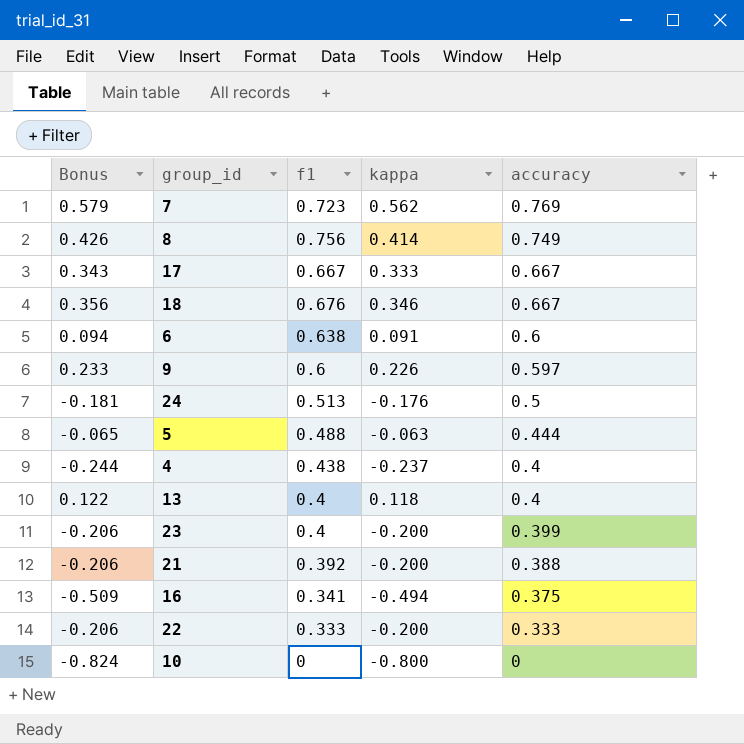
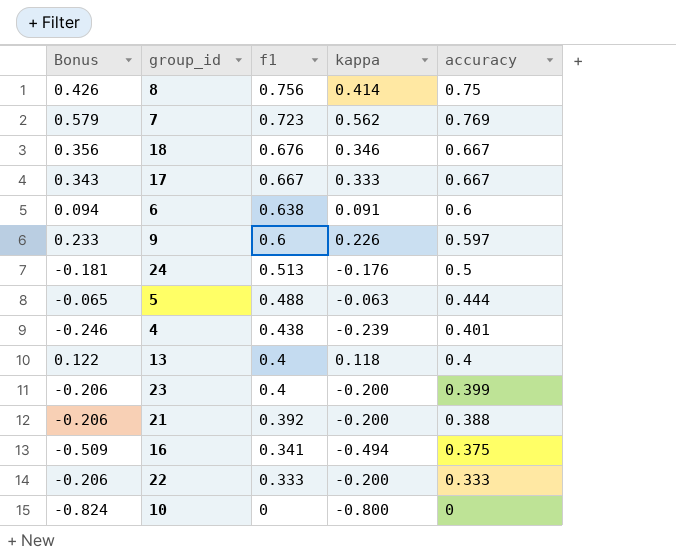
row order: accuracy descending -> f1 descending
8 | accuracy: 0.749 -> 0.75
4 | Bonus: -0.244 -> -0.246
4 | kappa: -0.237 -> -0.239
4 | accuracy: 0.4 -> 0.401

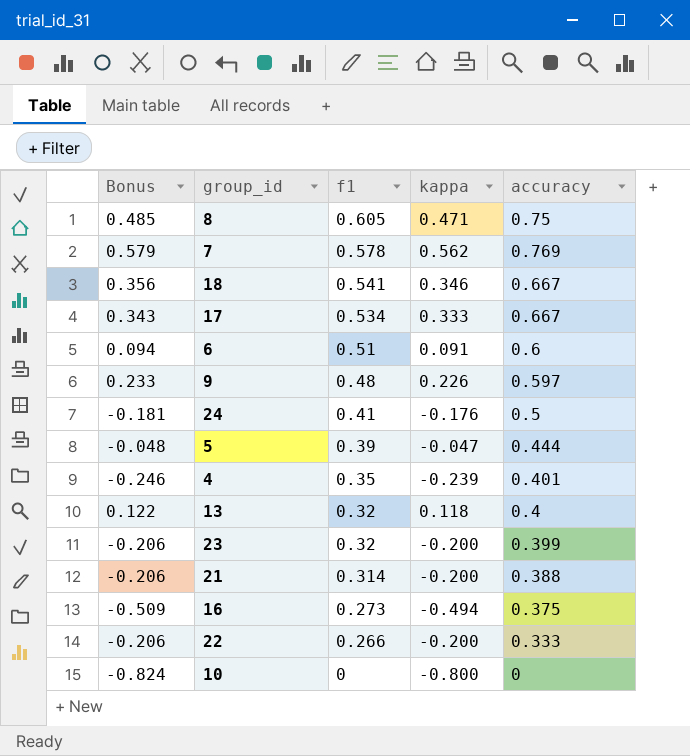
8 | Bonus: 0.426 -> 0.485
8 | f1: 0.756 -> 0.605
8 | kappa: 0.414 -> 0.471
7 | f1: 0.723 -> 0.578
18 | f1: 0.676 -> 0.541
17 | f1: 0.667 -> 0.534
6 | f1: 0.638 -> 0.51
9 | f1: 0.6 -> 0.48
24 | f1: 0.513 -> 0.41
5 | Bonus: -0.065 -> -0.048
5 | f1: 0.488 -> 0.39
5 | kappa: -0.063 -> -0.047
4 | f1: 0.438 -> 0.35
13 | f1: 0.4 -> 0.32
23 | f1: 0.4 -> 0.32
21 | f1: 0.392 -> 0.314
16 | f1: 0.341 -> 0.273
22 | f1: 0.333 -> 0.266

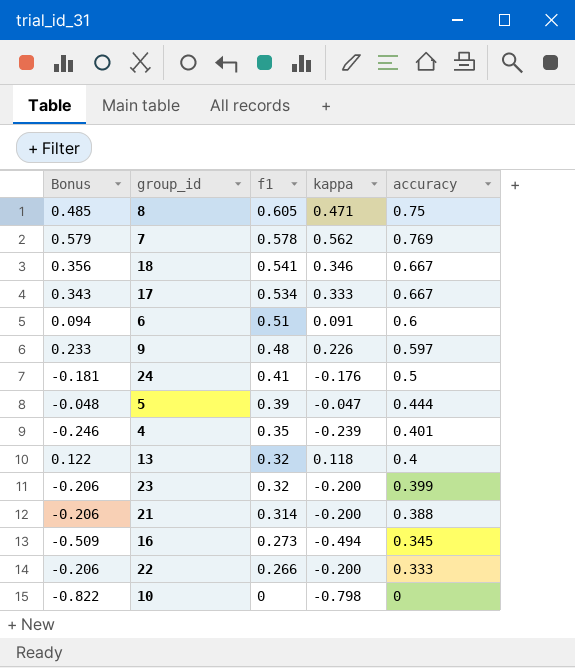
16 | accuracy: 0.375 -> 0.345
10 | Bonus: -0.824 -> -0.822
10 | kappa: -0.800 -> -0.798

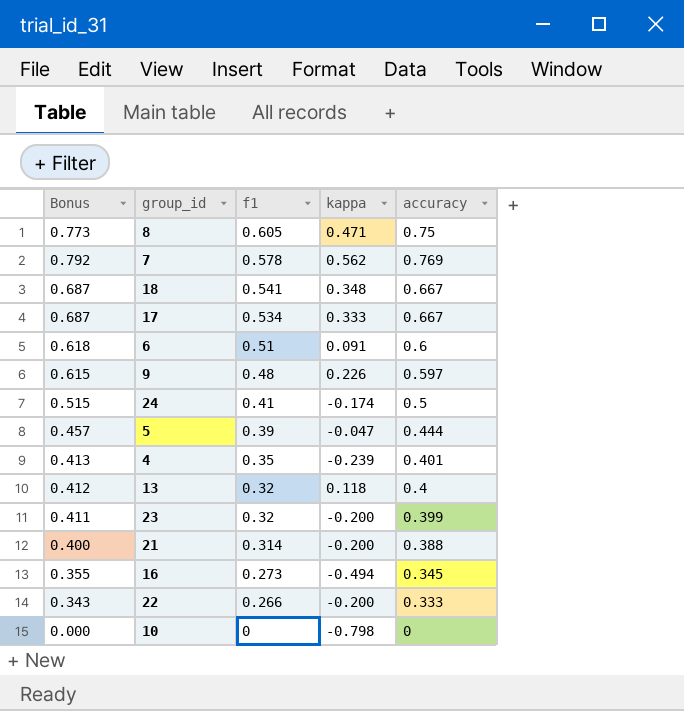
column Bonus | formula: [kappa] * 1.03 -> [accuracy] * 1.03
18 | kappa: 0.346 -> 0.348
24 | kappa: -0.176 -> -0.174

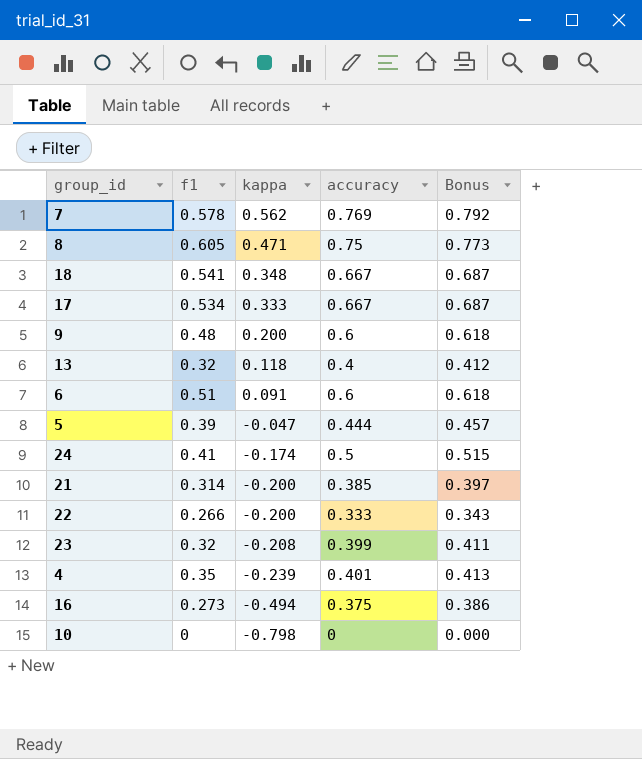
row order: f1 descending -> kappa descending
column Bonus | position: 1 -> 5
9 | kappa: 0.226 -> 0.200
9 | accuracy: 0.597 -> 0.6
9 | Bonus: 0.615 -> 0.618
21 | accuracy: 0.388 -> 0.385
21 | Bonus: 0.400 -> 0.397
23 | kappa: -0.200 -> -0.208
16 | accuracy: 0.345 -> 0.375
16 | Bonus: 0.355 -> 0.386

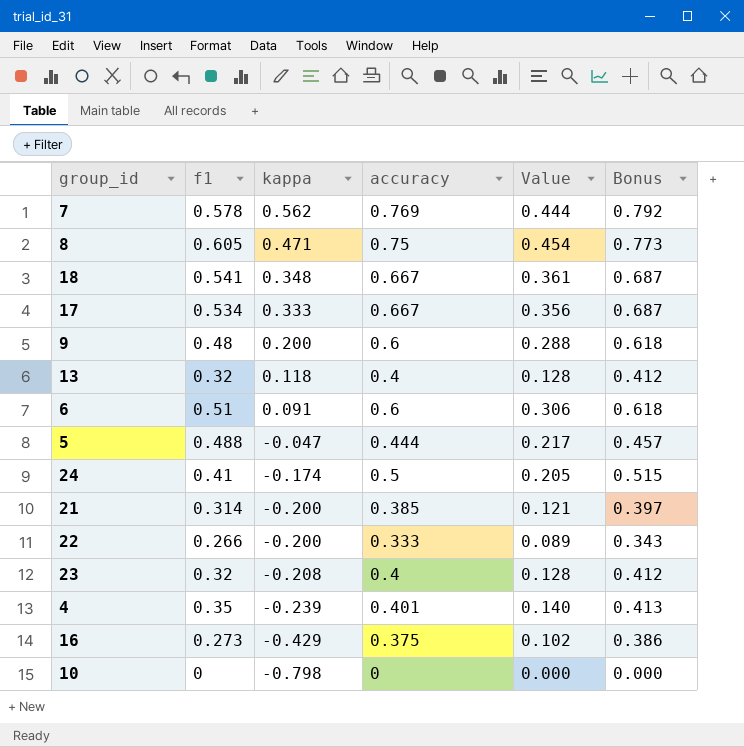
column Value | formula: none -> [f1] * [accuracy]
5 | f1: 0.39 -> 0.488
23 | accuracy: 0.399 -> 0.4
23 | Bonus: 0.411 -> 0.412
16 | kappa: -0.494 -> -0.429

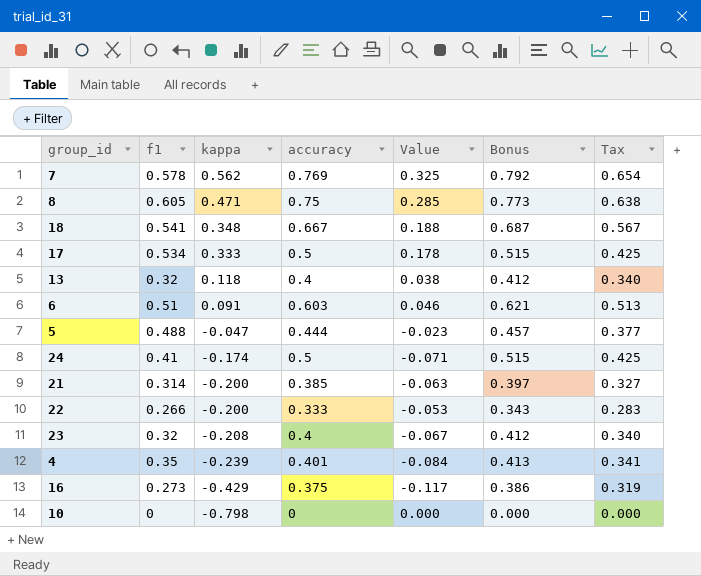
column Value | formula: [f1] * [accuracy] -> [f1] * [kappa]
column Tax | formula: none -> [accuracy] * 0.85
row 9: 0.48 | 0.200 | 0.6 | 0.288 | 0.618 -> none
17 | accuracy: 0.667 -> 0.5
17 | Bonus: 0.687 -> 0.515
6 | accuracy: 0.6 -> 0.603
6 | Bonus: 0.618 -> 0.621

